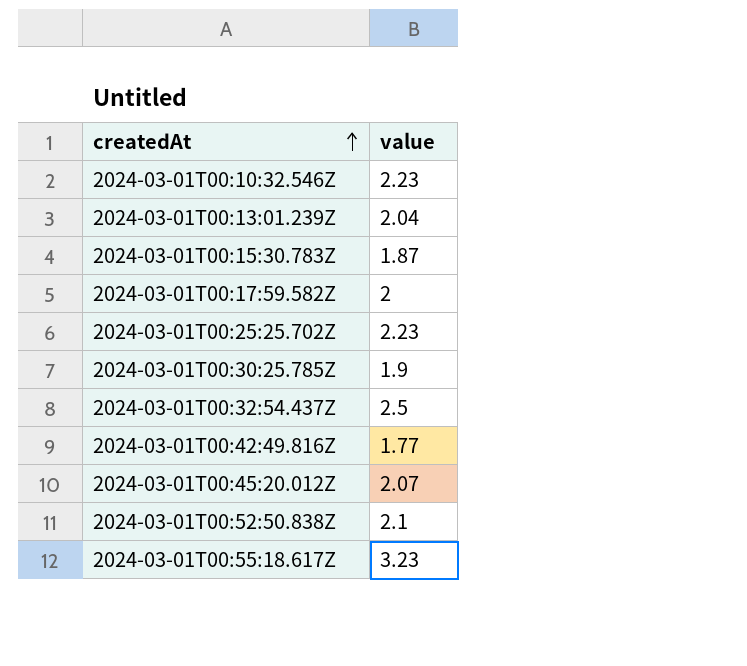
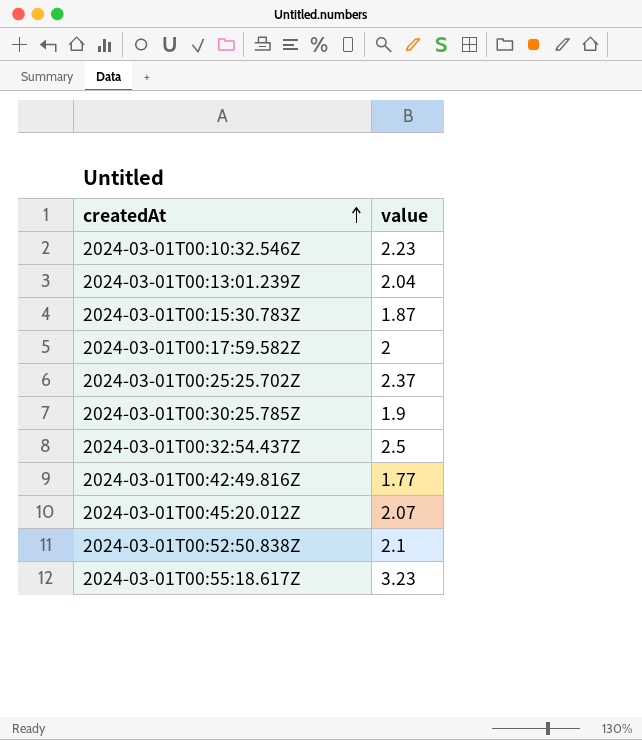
2024-03-01T00:25:25.702Z | value: 2.23 -> 2.37

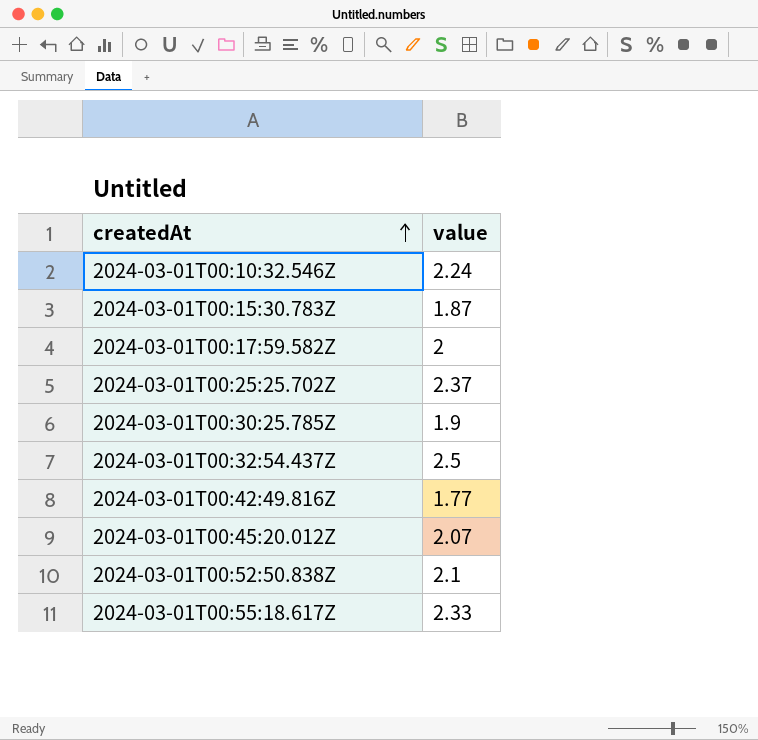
row 2024-03-01T00:13:01.239Z: 2.04 -> none
2024-03-01T00:10:32.546Z | value: 2.23 -> 2.24
2024-03-01T00:55:18.617Z | value: 3.23 -> 2.33

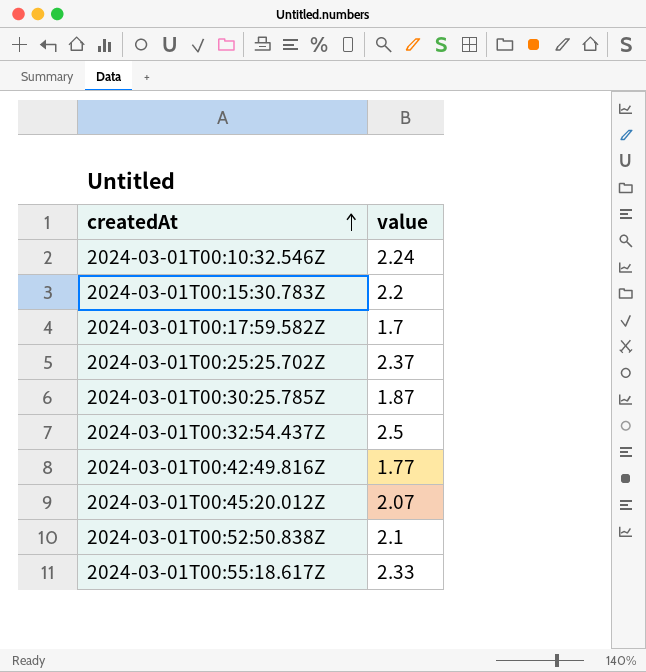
2024-03-01T00:15:30.783Z | value: 1.87 -> 2.2
2024-03-01T00:17:59.582Z | value: 2 -> 1.7
2024-03-01T00:30:25.785Z | value: 1.9 -> 1.87

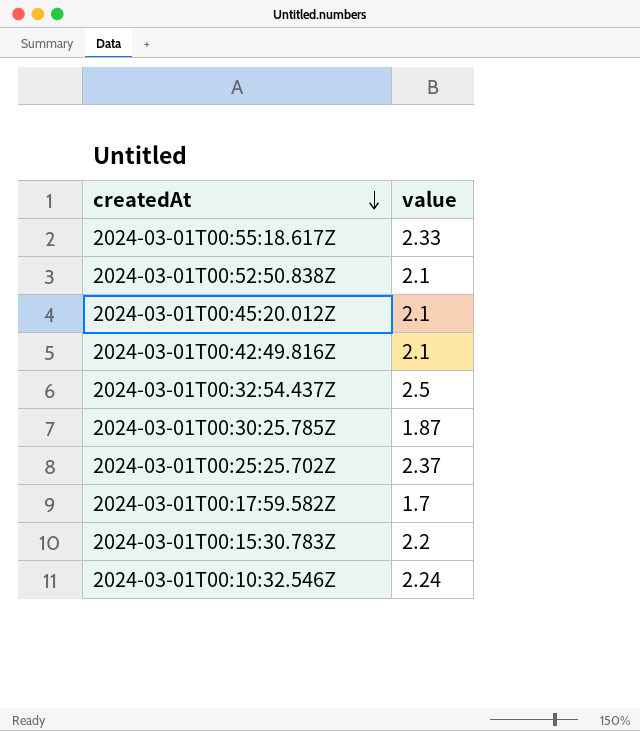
row order: createdAt ascending -> createdAt descending
2024-03-01T00:45:20.012Z | value: 2.07 -> 2.1
2024-03-01T00:42:49.816Z | value: 1.77 -> 2.1

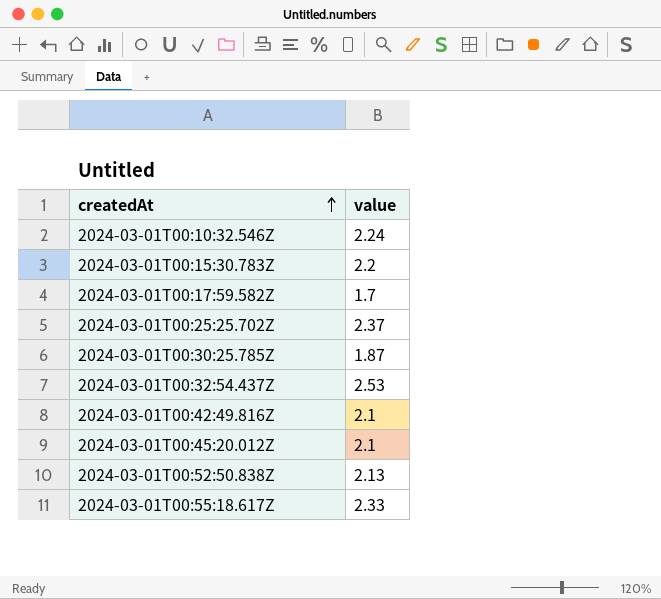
row order: createdAt descending -> createdAt ascending
2024-03-01T00:32:54.437Z | value: 2.5 -> 2.53
2024-03-01T00:52:50.838Z | value: 2.1 -> 2.13

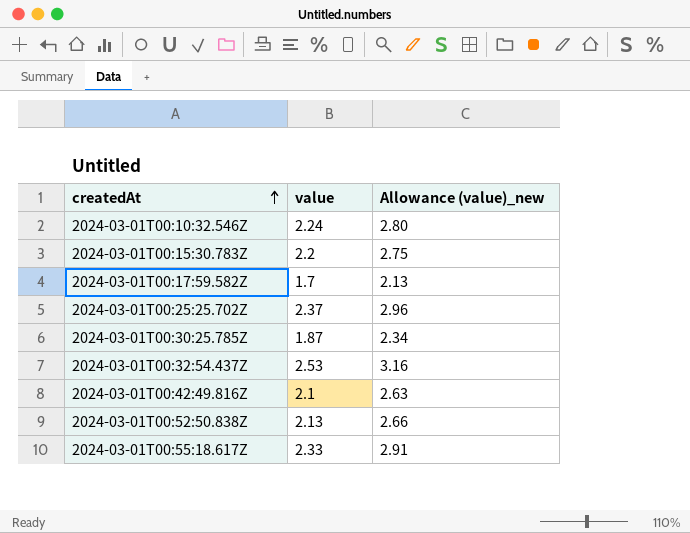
column Allowance (value)_new | formula: none -> [value] * 1.25
row 2024-03-01T00:45:20.012Z: 2.1 -> none

